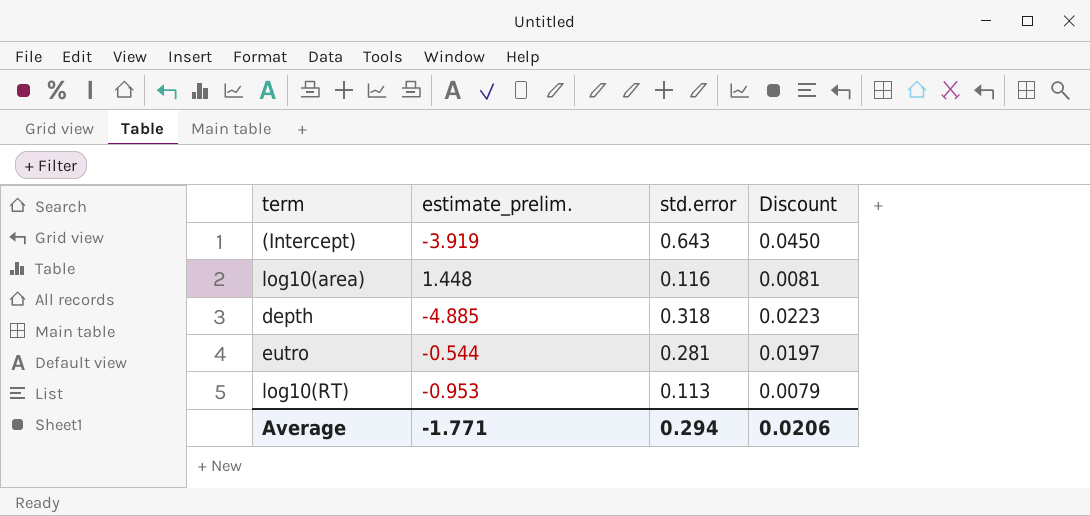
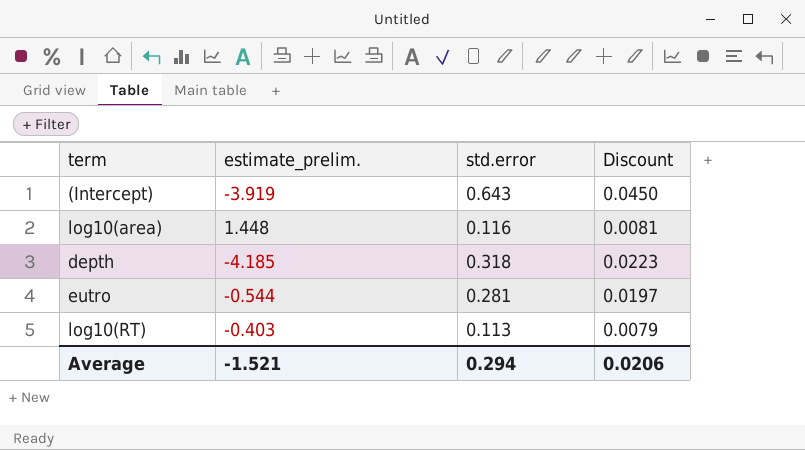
depth | estimate_prelim.: -4.885 -> -4.185
log10(RT) | estimate_prelim.: -0.953 -> -0.403
Average | estimate_prelim.: -1.771 -> -1.521

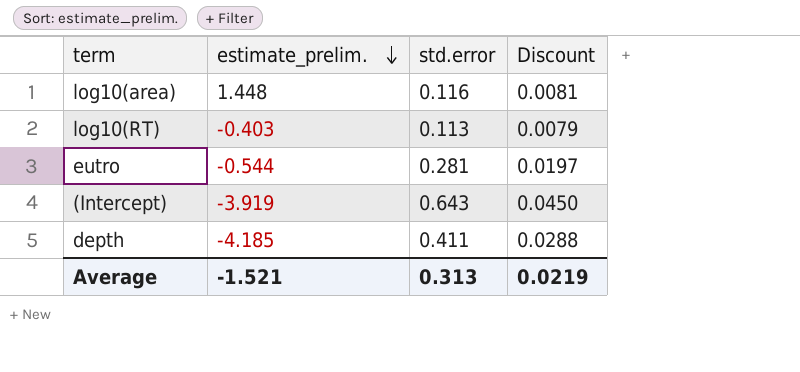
row order: none -> estimate_prelim. descending
depth | std.error: 0.318 -> 0.411
depth | Discount: 0.0223 -> 0.0288
Average | std.error: 0.294 -> 0.313
Average | Discount: 0.0206 -> 0.0219

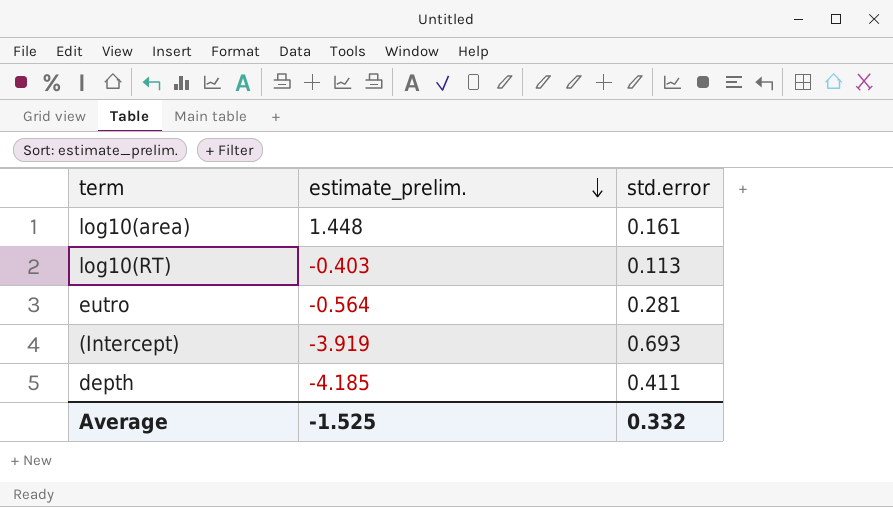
column Discount | formula: [std.error] * 0.07 -> none
log10(area) | std.error: 0.116 -> 0.161
eutro | estimate_prelim.: -0.544 -> -0.564
(Intercept) | std.error: 0.643 -> 0.693
Average | estimate_prelim.: -1.521 -> -1.525
Average | std.error: 0.313 -> 0.332

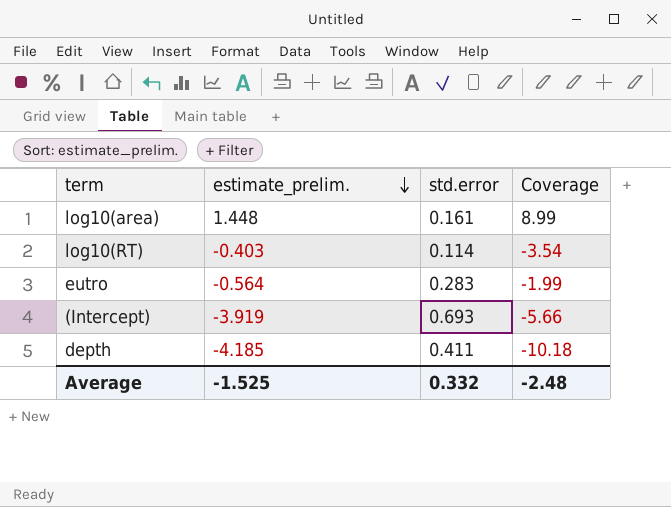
column Coverage | formula: none -> [estimate_prelim.] / [std.error]
log10(RT) | std.error: 0.113 -> 0.114
eutro | std.error: 0.281 -> 0.283

